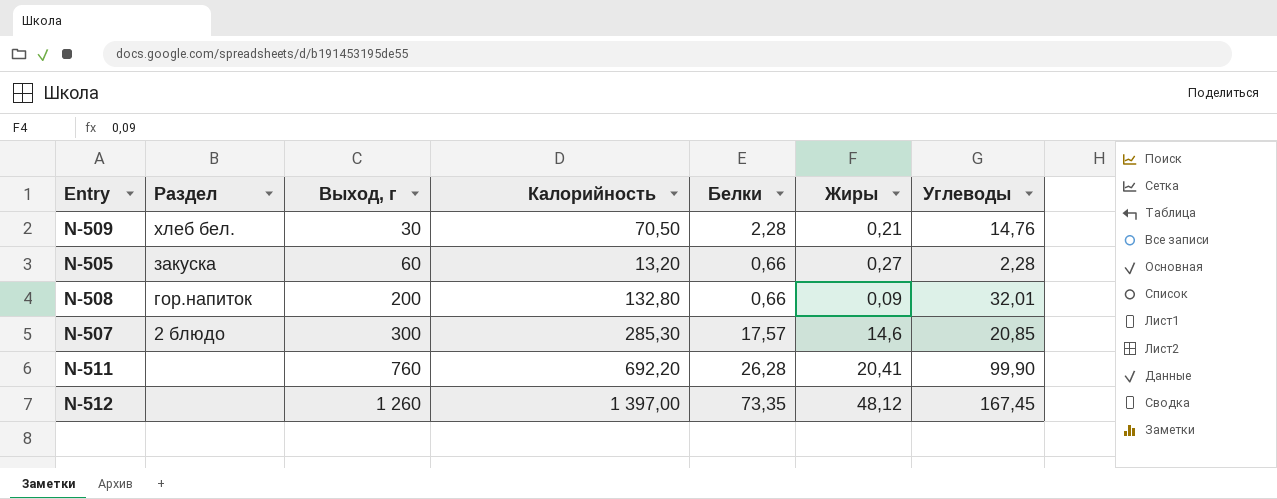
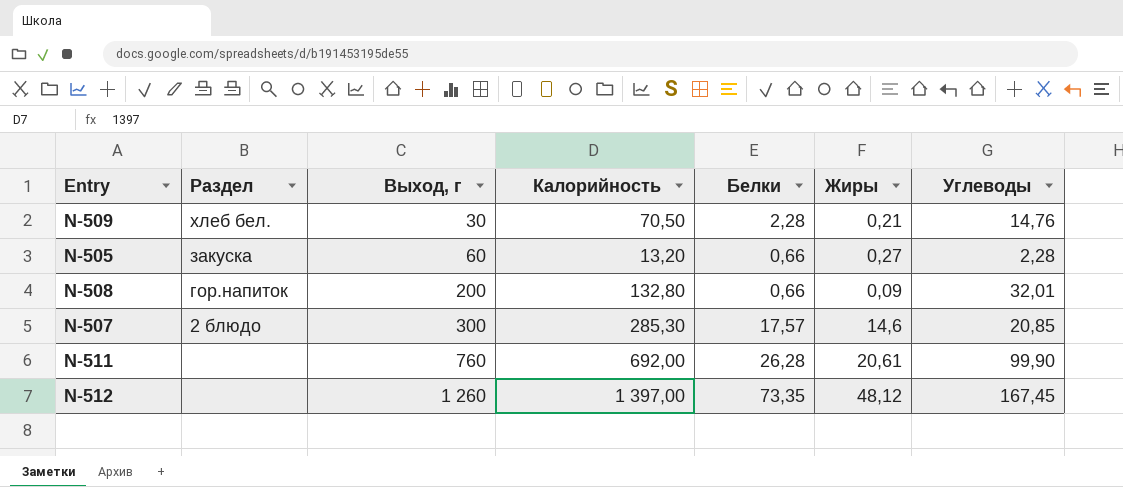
N-511 | Калорийность: 692,20 -> 692,00
N-511 | Жиры: 20,41 -> 20,61

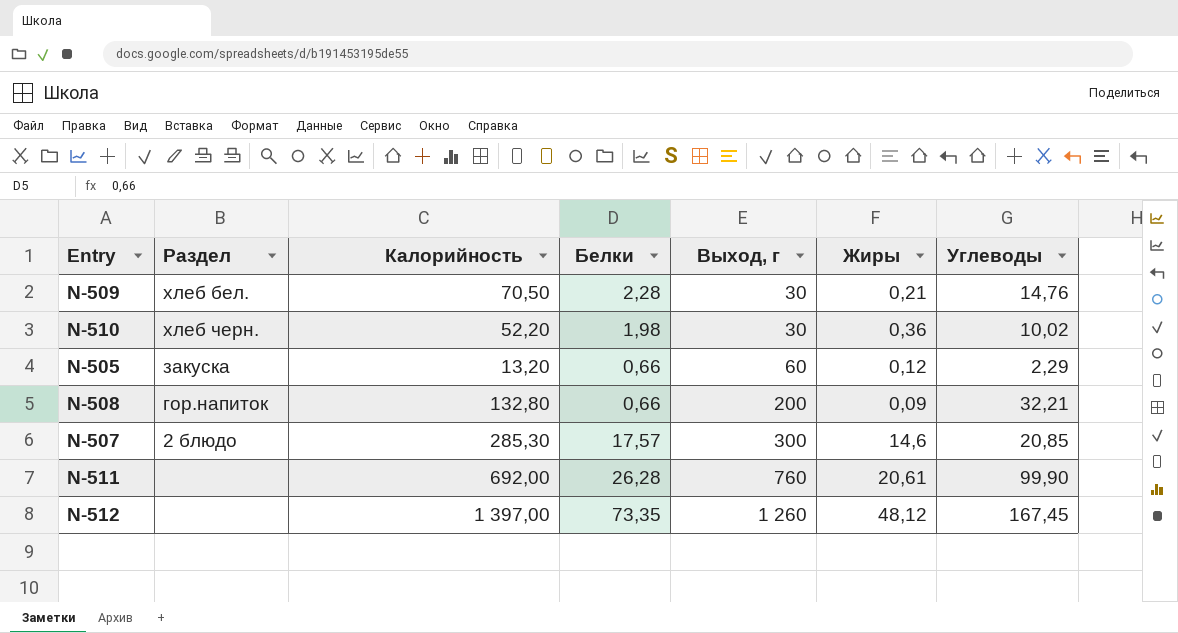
column Выход, г | position: 3 -> 5
row N-510: none -> хлеб черн. | 52,20 | 1,98 | 30 | 0,36 | 10,02
N-505 | Жиры: 0,27 -> 0,12
N-505 | Углеводы: 2,28 -> 2,29
N-508 | Углеводы: 32,01 -> 32,21

